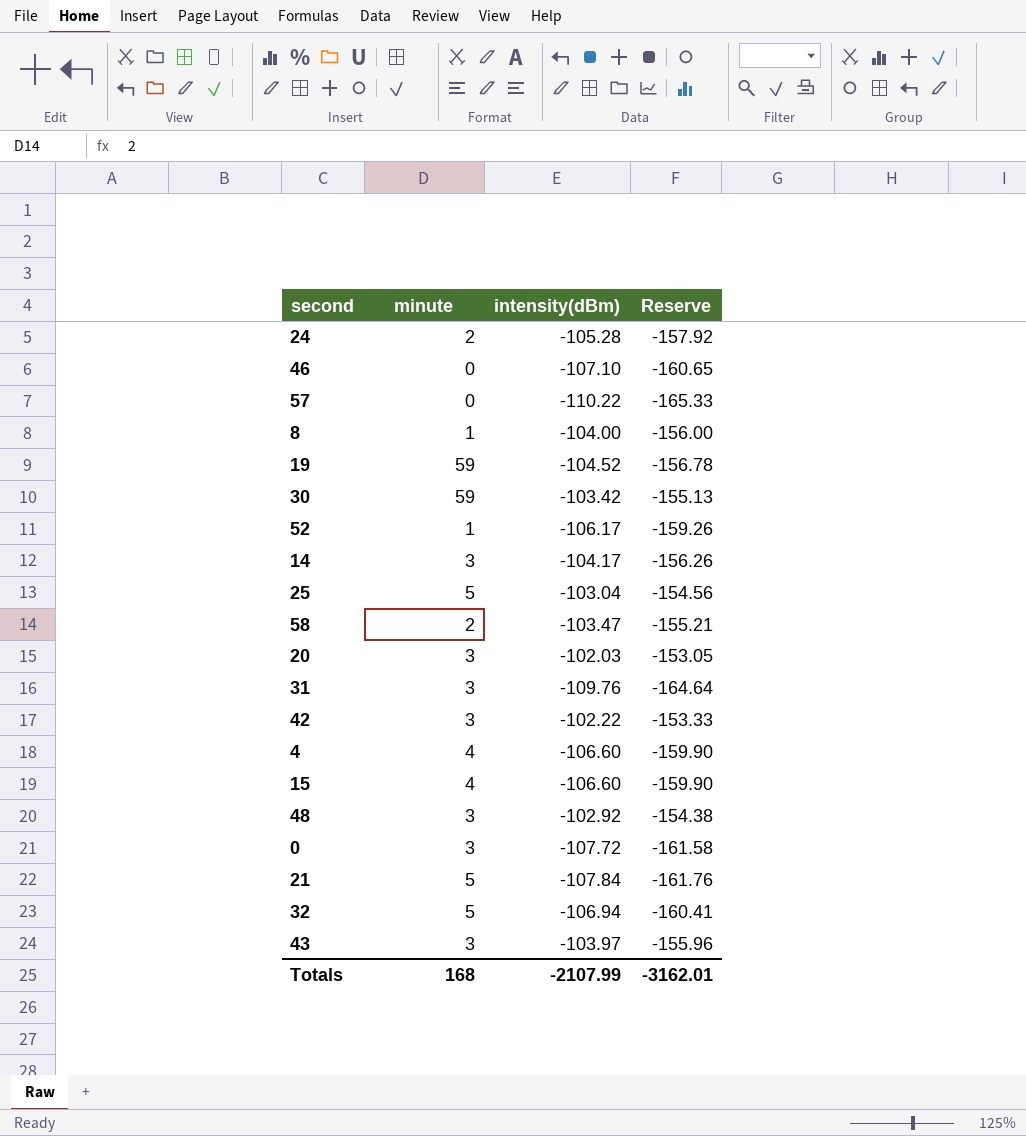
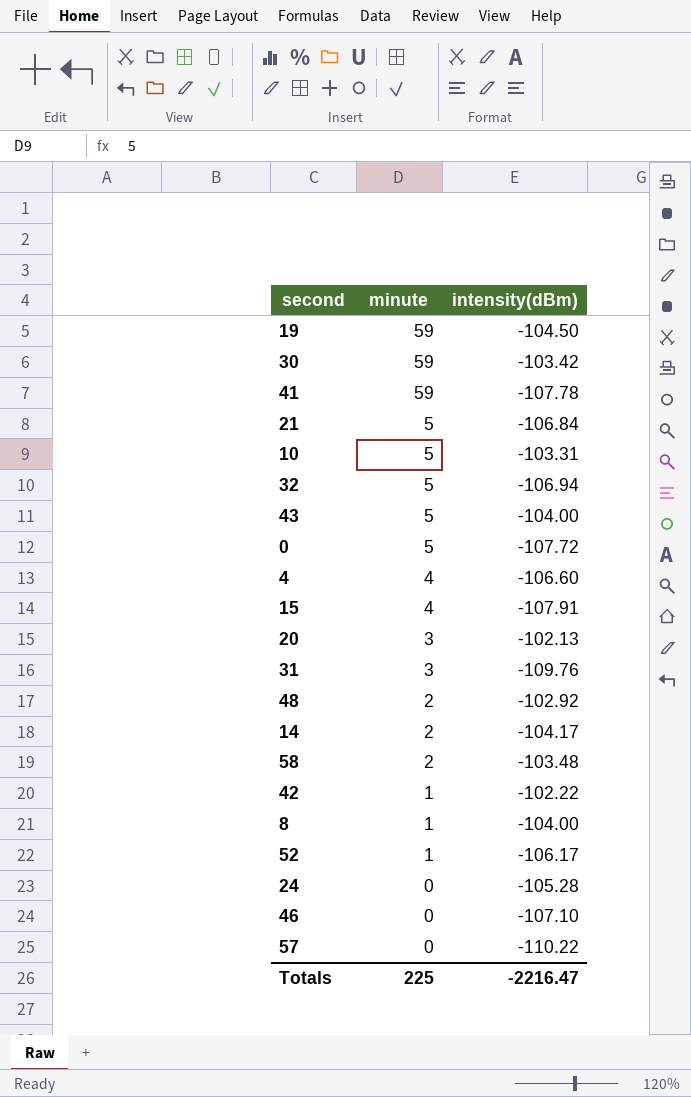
row order: none -> minute descending
column Reserve | formula: [intensity(dBm)] * 1.5 -> none
row 25: 5 | -103.04 | -154.56 -> none
19 | intensity(dBm): -104.52 -> -104.50
row 41: none -> 59 | -107.78
21 | intensity(dBm): -107.84 -> -106.84
row 10: none -> 5 | -103.31
43 | minute: 3 -> 5
43 | intensity(dBm): -103.97 -> -104.00
0 | minute: 3 -> 5
15 | intensity(dBm): -106.60 -> -107.91
20 | intensity(dBm): -102.03 -> -102.13
48 | minute: 3 -> 2
14 | minute: 3 -> 2
58 | intensity(dBm): -103.47 -> -103.48
42 | minute: 3 -> 1
24 | minute: 2 -> 0
Totals | minute: 168 -> 225
Totals | intensity(dBm): -2107.99 -> -2216.47

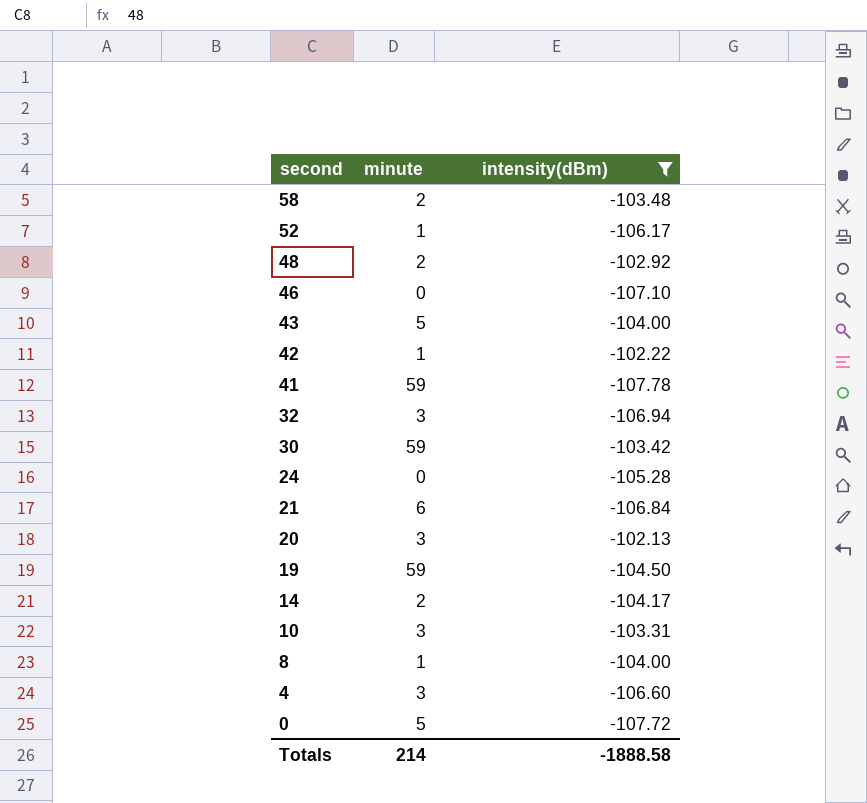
filter: none -> intensity(dBm) >= -107.78
row order: minute descending -> second descending
32 | minute: 5 -> 3
21 | minute: 5 -> 6
10 | minute: 5 -> 3
4 | minute: 4 -> 3
Totals | minute: 225 -> 214
Totals | intensity(dBm): -2216.47 -> -1888.58

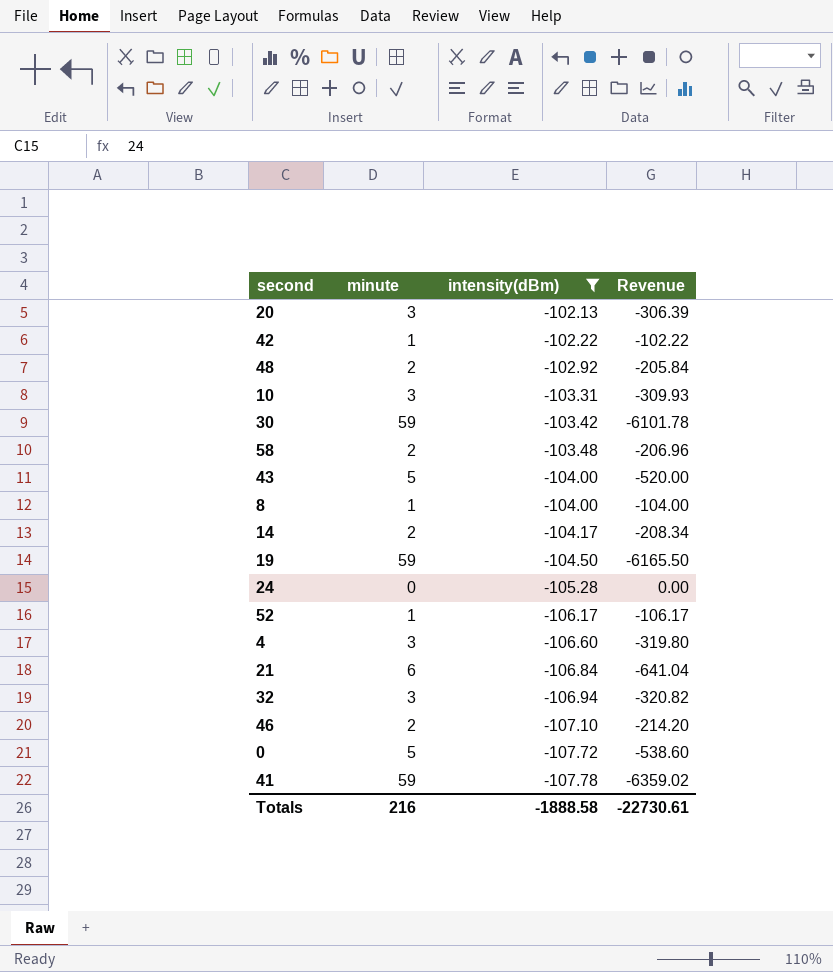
row order: second descending -> intensity(dBm) descending
column Revenue | formula: none -> [minute] * [intensity(dBm)]
46 | minute: 0 -> 2
Totals | minute: 214 -> 216

